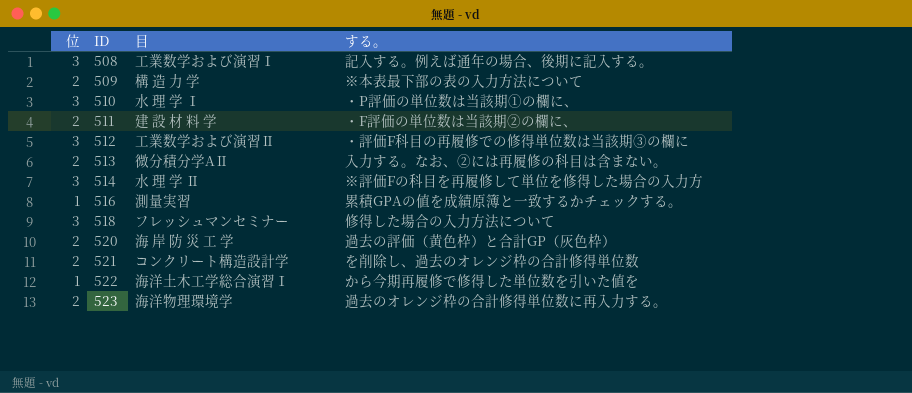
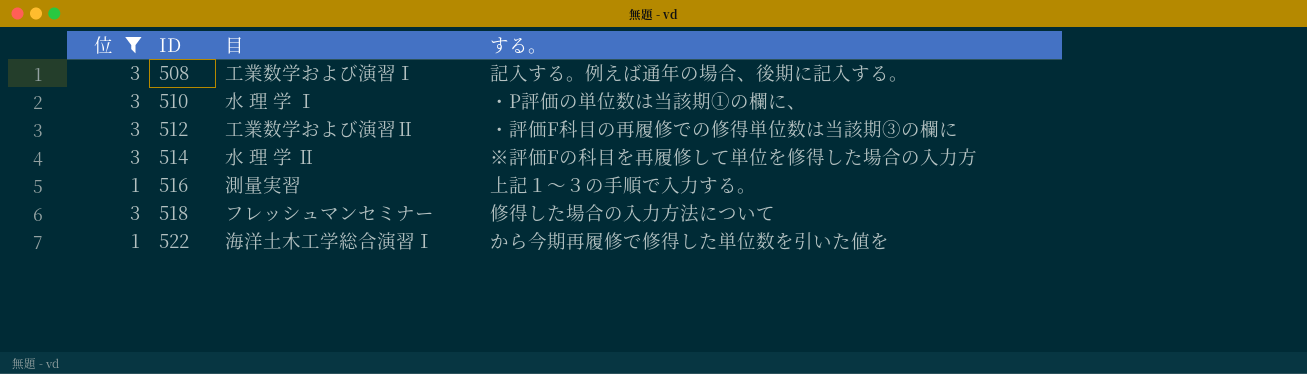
filter: none -> 位 != 2
516 | する。: 累積GPAの値を成績原簿と一致するかチェックする。 -> 上記１～３の手順で入力する。

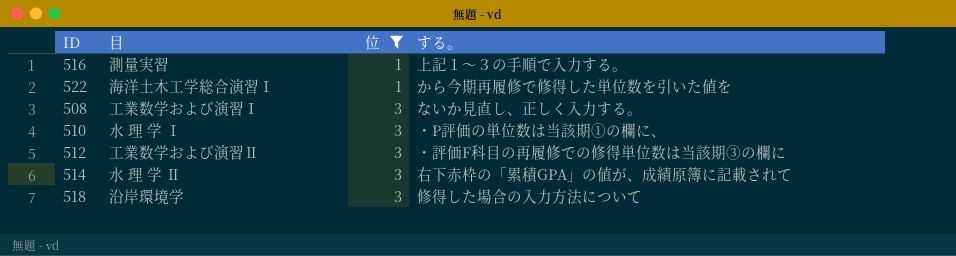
row order: ID ascending -> 位 ascending
column 位 | position: 1 -> 3
508 | する。: 記入する。例えば通年の場合、後期に記入する。 -> ないか見直し、正しく入力する。
514 | する。: ※評価Fの科目を再履修して単位を修得した場合の入力方 -> 右下赤枠の「累積GPA」の値が、成績原簿に記載されて
518 | 目: フレッシュマンセミナー -> 沿岸環境学

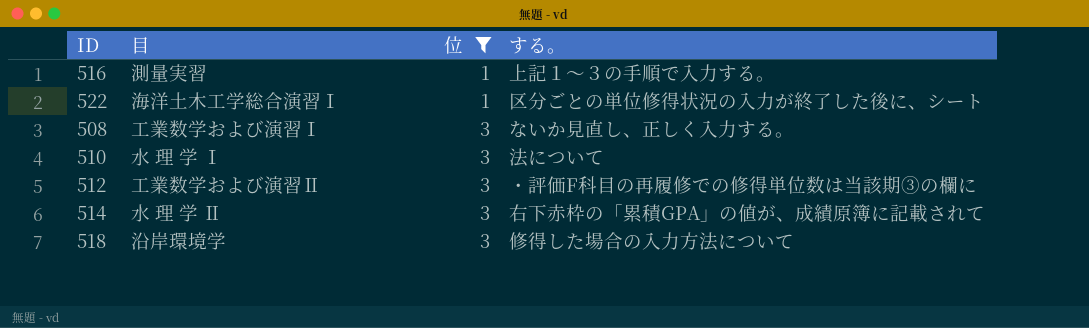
522 | する。: から今期再履修で修得した単位数を引いた値を -> 区分ごとの単位修得状況の入力が終了した後に、シート
510 | する。: ・P評価の単位数は当該期①の欄に、 -> 法について

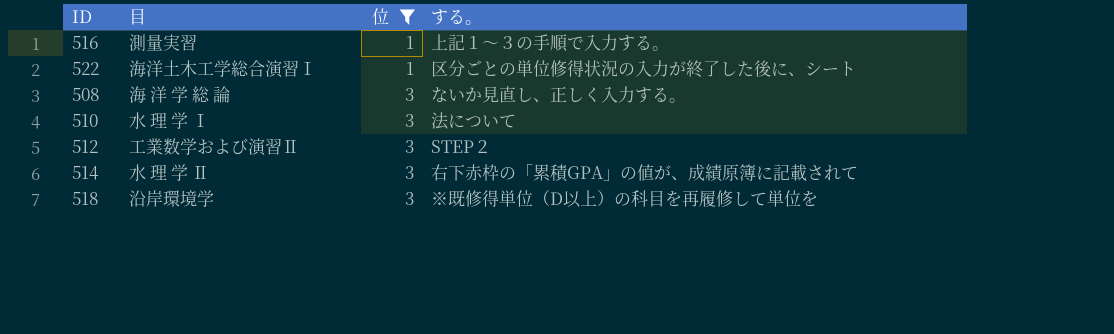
508 | 目: 工業数学および演習Ⅰ -> 海 洋 学 総 論
512 | する。: ・評価F科目の再履修での修得単位数は当該期③の欄に -> STEP２
518 | する。: 修得した場合の入力方法について -> ※既修得単位（D以上）の科目を再履修して単位を

